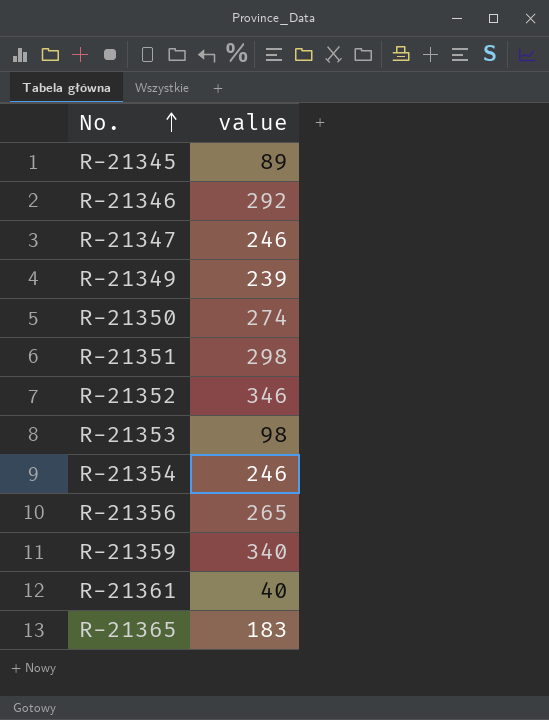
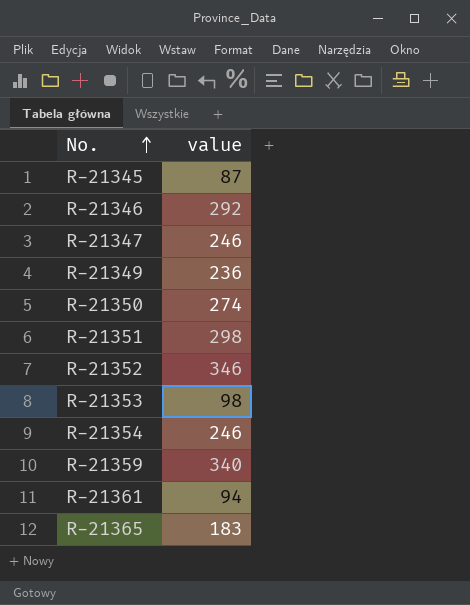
row R-21356: 265 -> none
R-21345 | value: 89 -> 87
R-21349 | value: 239 -> 236
R-21361 | value: 40 -> 94

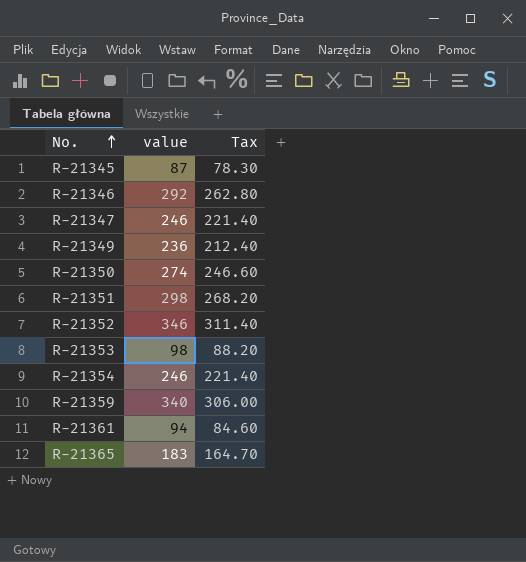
column Tax | formula: none -> [value] * 0.9

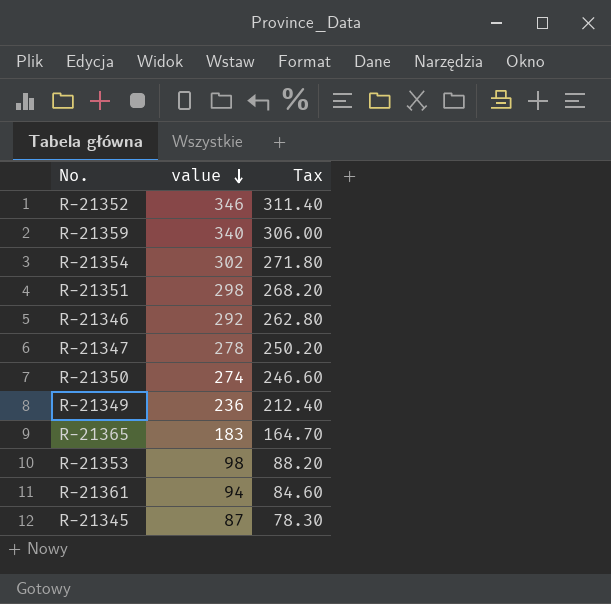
row order: No. ascending -> value descending
R-21354 | value: 246 -> 302
R-21354 | Tax: 221.40 -> 271.80
R-21347 | value: 246 -> 278
R-21347 | Tax: 221.40 -> 250.20

